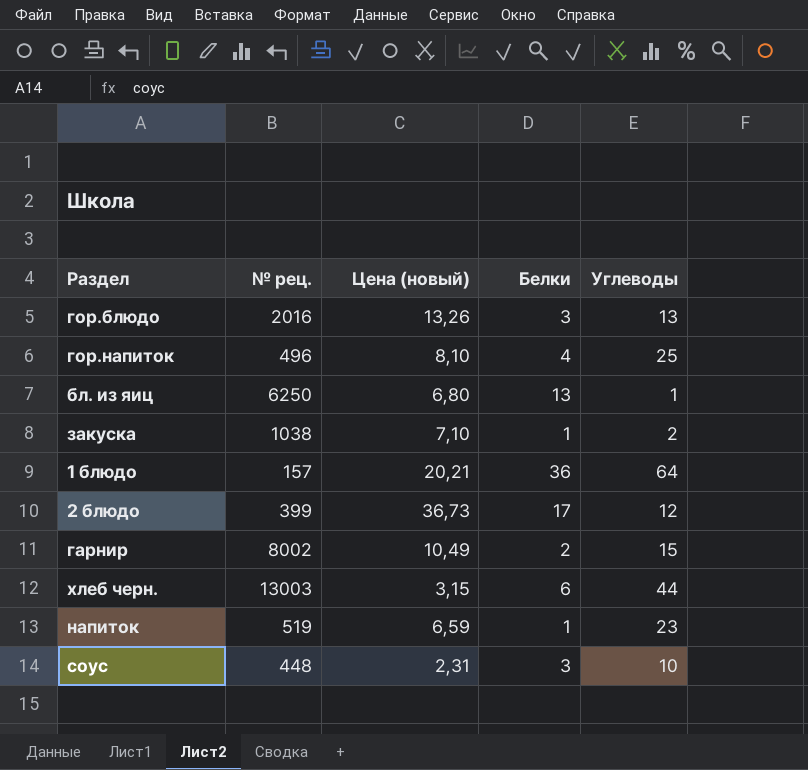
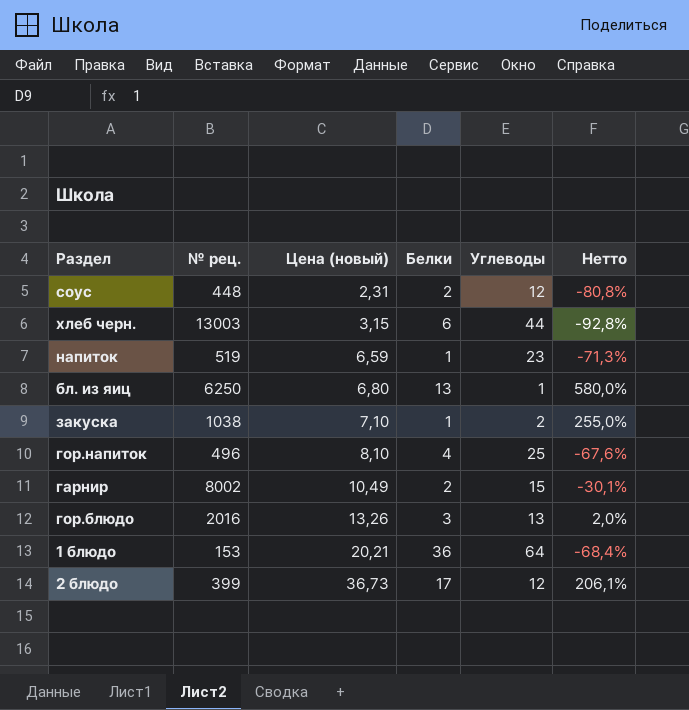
row order: none -> Цена (новый) ascending
column Нетто | formula: none -> ([Цена (новый)] - [Углеводы]) / [Углеводы]
соус | Белки: 3 -> 2
соус | Углеводы: 10 -> 12
1 блюдо | № рец.: 157 -> 153

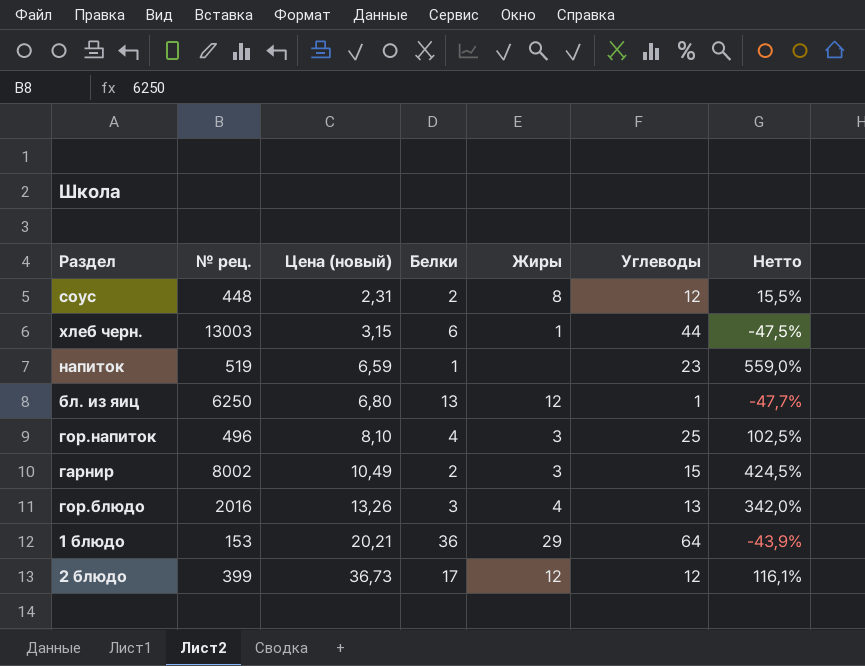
column Жиры | position: none -> 5
column Нетто | formula: ([Цена (новый)] - [Углеводы]) / [Углеводы] -> ([Цена (новый)] - [Белки]) / [Белки]
row закуска: 1038 | 7,10 | 1 | 2 | 255,0% -> none

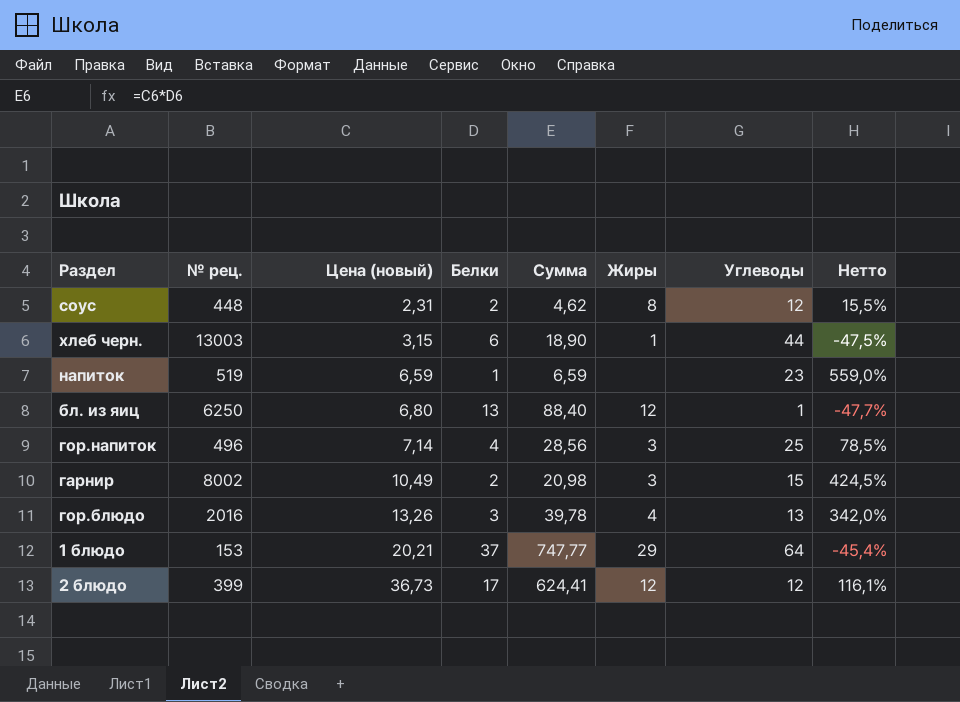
column Сумма | formula: none -> [Цена (новый)] * [Белки]
гор.напиток | Цена (новый): 8,10 -> 7,14
гор.напиток | Нетто: 102,5% -> 78,5%
1 блюдо | Белки: 36 -> 37
1 блюдо | Нетто: -43,9% -> -45,4%

